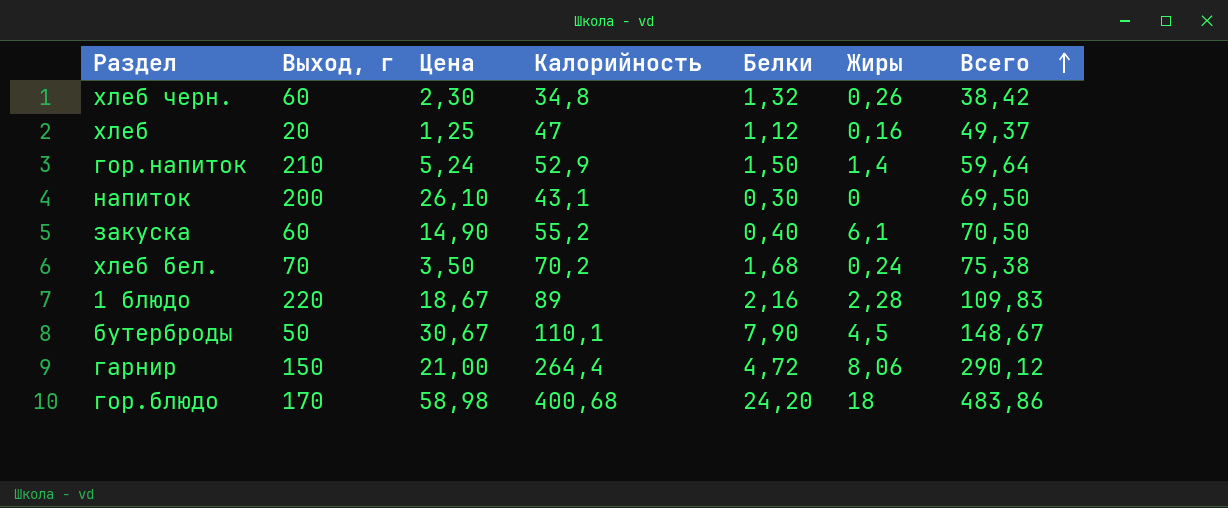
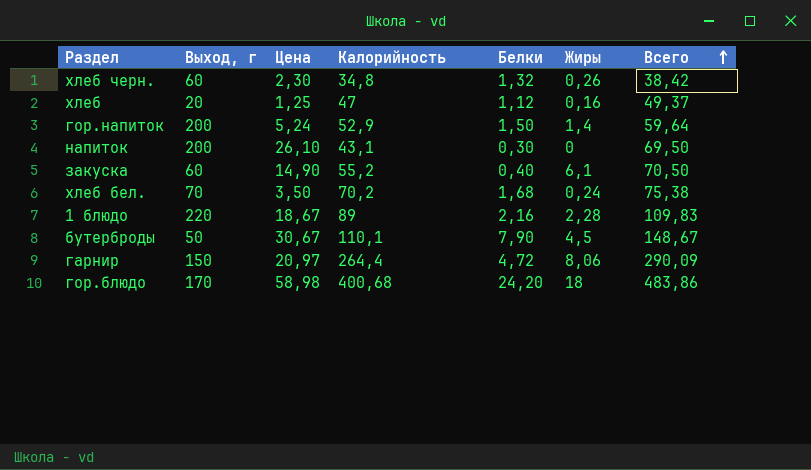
гор.напиток | Выход, г: 210 -> 200
гарнир | Цена: 21,00 -> 20,97
гарнир | Всего: 290,12 -> 290,09

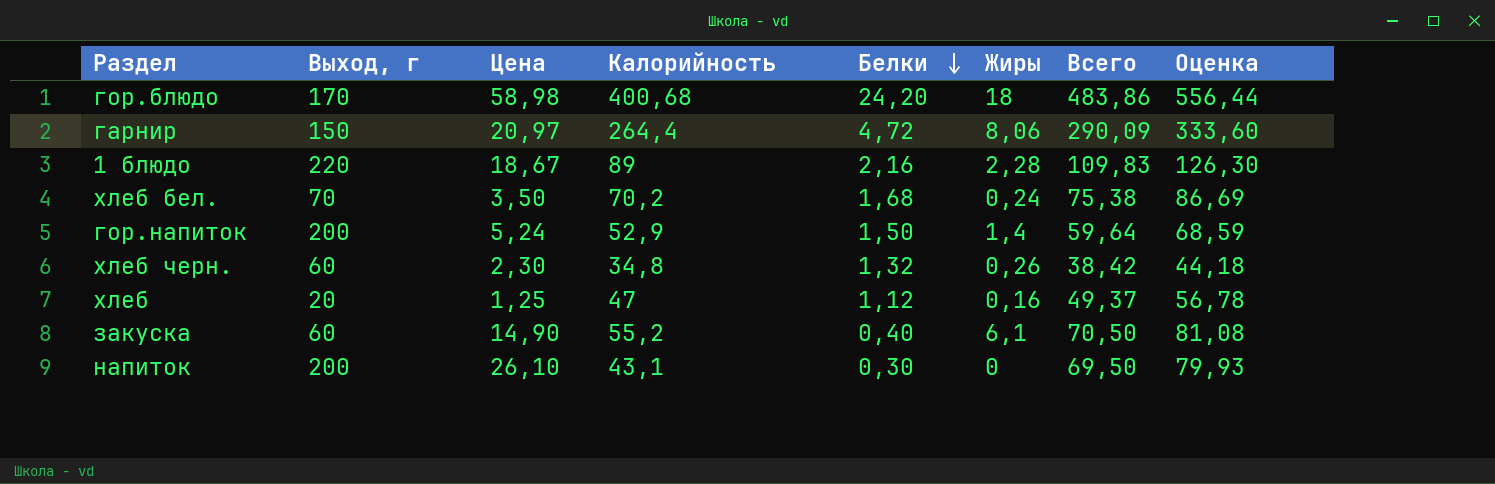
row order: Всего ascending -> Белки descending
column Оценка | formula: none -> [Всего] * 1,15
row бутерброды: 50 | 30,67 | 110,1 | 7,90 | 4,5 | 148,67 -> none

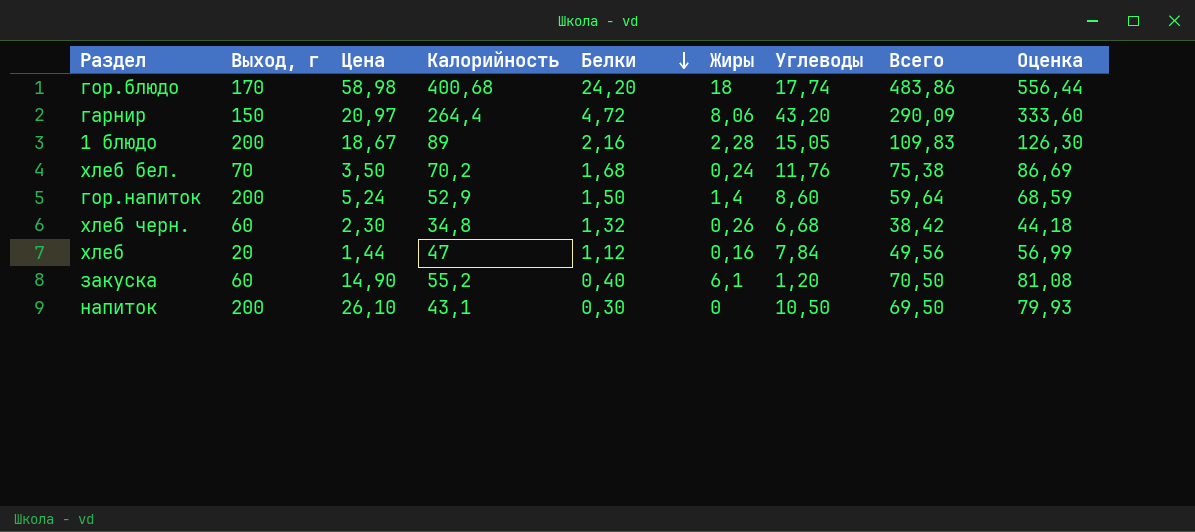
column Углеводы | position: none -> 7
1 блюдо | Выход, г: 220 -> 200
хлеб | Цена: 1,25 -> 1,44
хлеб | Всего: 49,37 -> 49,56
хлеб | Оценка: 56,78 -> 56,99

